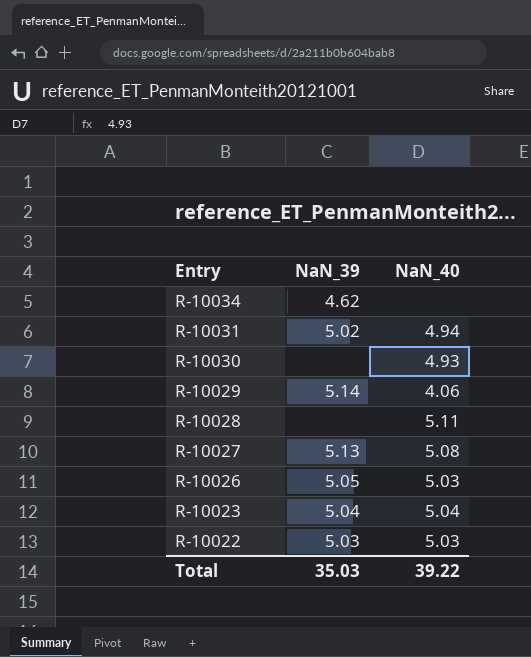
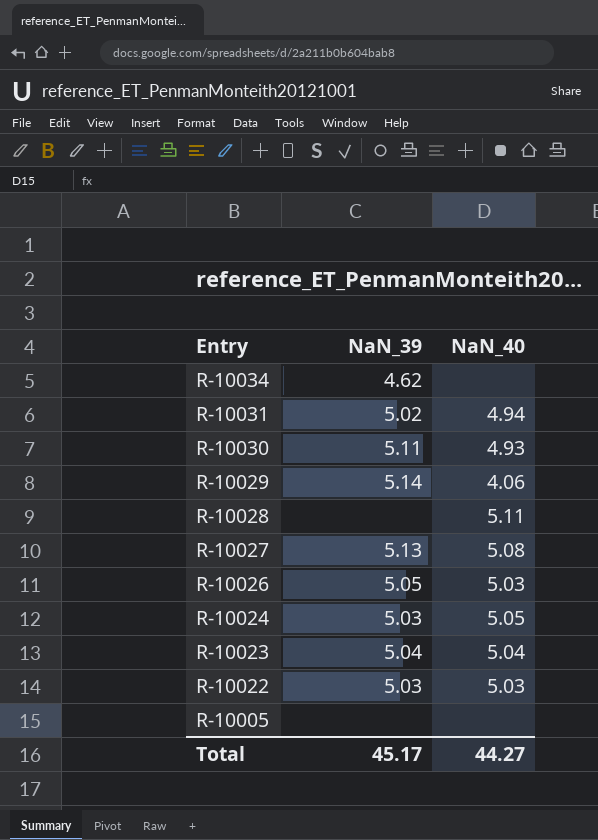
R-10030 | NaN_39: none -> 5.11
row R-10024: none -> 5.03 | 5.05
row R-10005: none -> none | none
Total | NaN_39: 35.03 -> 45.17
Total | NaN_40: 39.22 -> 44.27

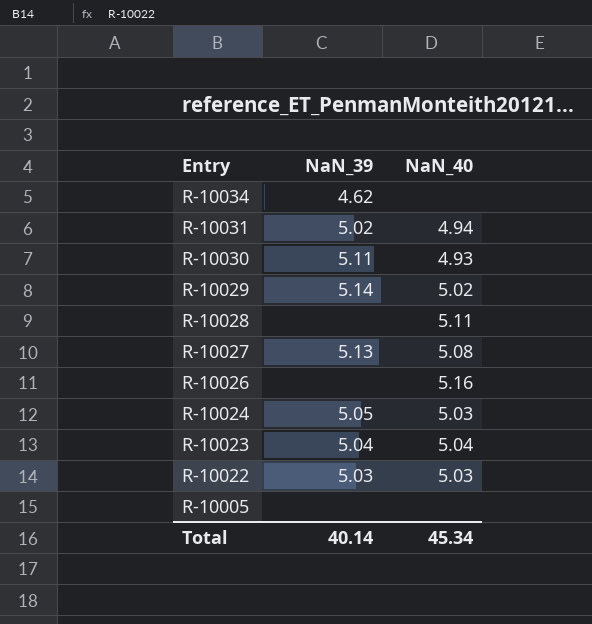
R-10029 | NaN_40: 4.06 -> 5.02
R-10026 | NaN_39: 5.05 -> none
R-10026 | NaN_40: 5.03 -> 5.16
R-10024 | NaN_39: 5.03 -> 5.05
R-10024 | NaN_40: 5.05 -> 5.03
Total | NaN_39: 45.17 -> 40.14
Total | NaN_40: 44.27 -> 45.34

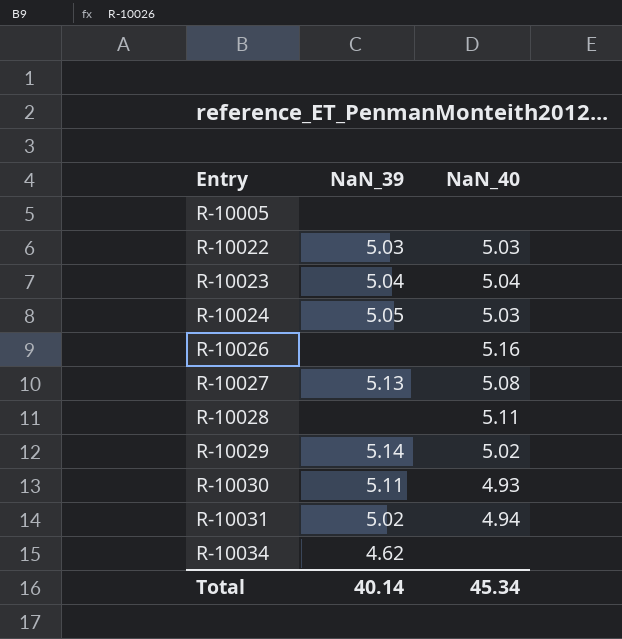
row order: Entry descending -> Entry ascending

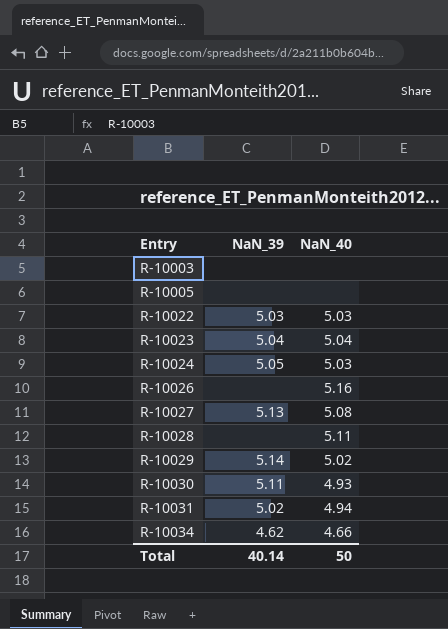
row R-10003: none -> none | none
R-10034 | NaN_40: none -> 4.66
Total | NaN_40: 45.34 -> 50

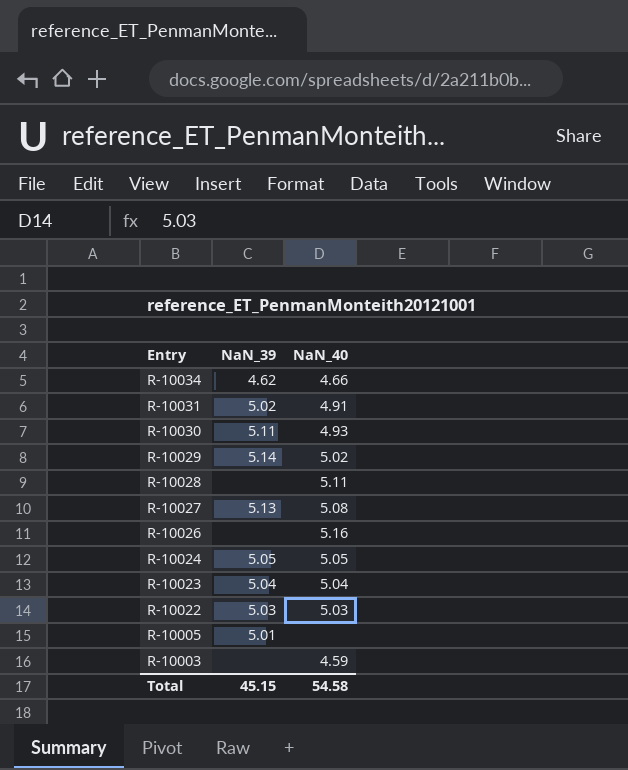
row order: Entry ascending -> Entry descending
R-10031 | NaN_40: 4.94 -> 4.91
R-10024 | NaN_40: 5.03 -> 5.05
R-10005 | NaN_39: none -> 5.01
R-10003 | NaN_40: none -> 4.59
Total | NaN_39: 40.14 -> 45.15
Total | NaN_40: 50 -> 54.58

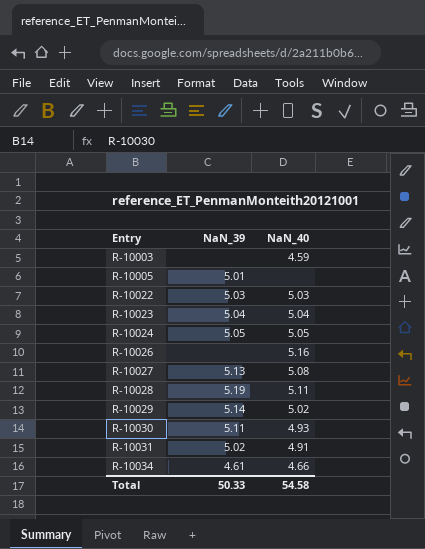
row order: Entry descending -> Entry ascending
R-10028 | NaN_39: none -> 5.19
R-10034 | NaN_39: 4.62 -> 4.61
Total | NaN_39: 45.15 -> 50.33

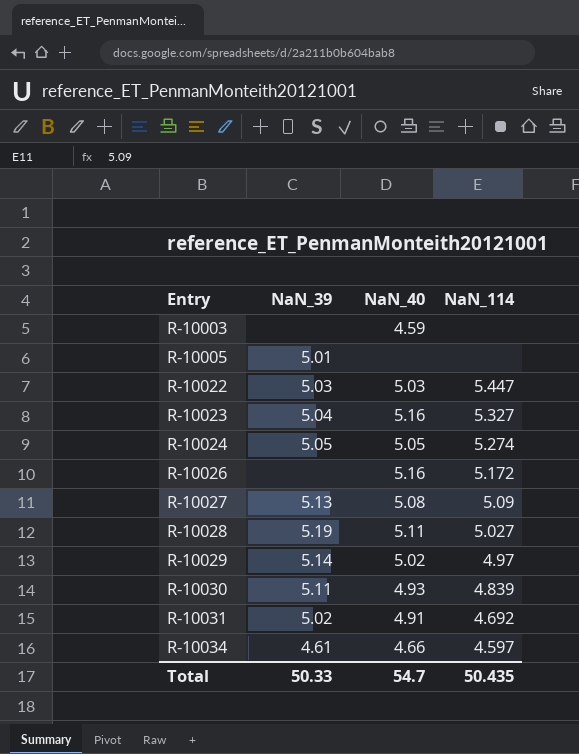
column NaN_114 | position: none -> 4
R-10023 | NaN_40: 5.04 -> 5.16
Total | NaN_40: 54.58 -> 54.7

